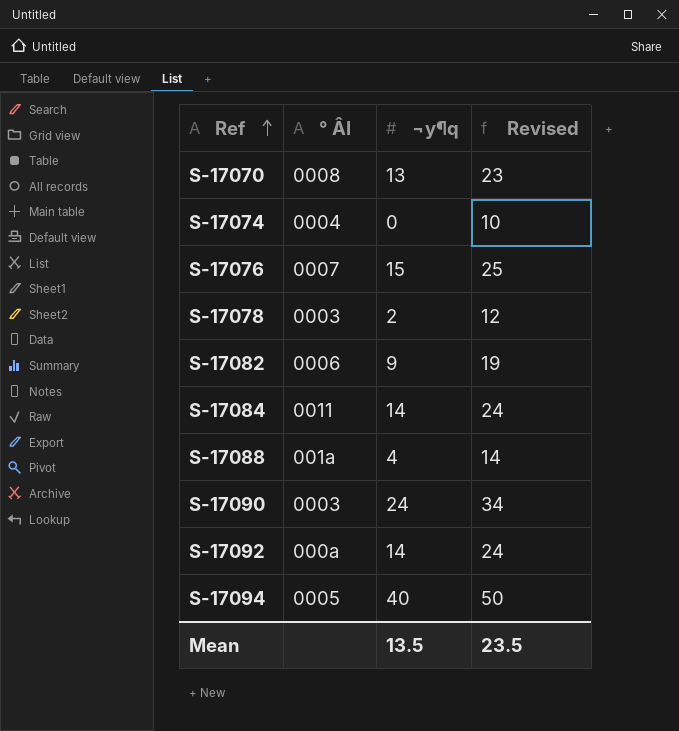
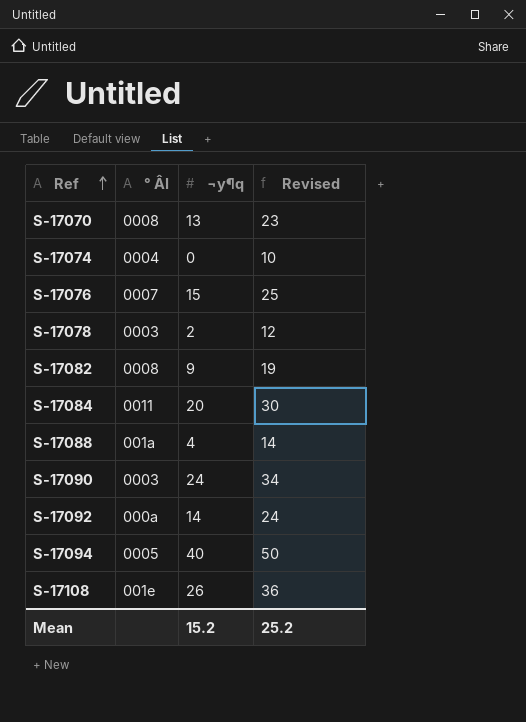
S-17082 | ° ÂI: 0006 -> 0008
S-17084 | ¬y¶q: 14 -> 20
S-17084 | Revised: 24 -> 30
row S-17108: none -> 001e | 26 | 36
Mean | ¬y¶q: 13.5 -> 15.2
Mean | Revised: 23.5 -> 25.2

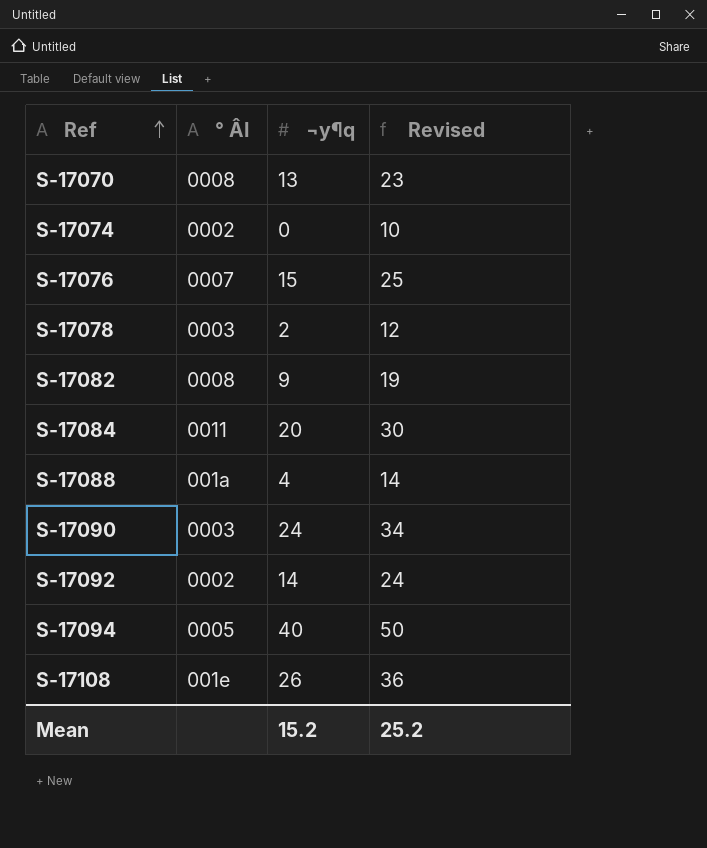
S-17074 | ° ÂI: 0004 -> 0002
S-17092 | ° ÂI: 000a -> 0002

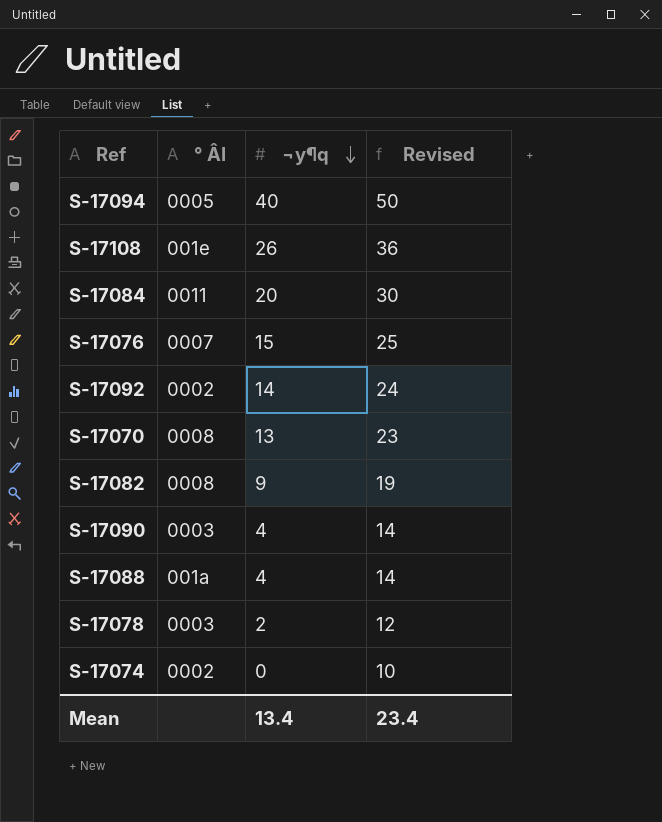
row order: Ref ascending -> ¬y¶q descending
S-17090 | ¬y¶q: 24 -> 4
S-17090 | Revised: 34 -> 14
Mean | ¬y¶q: 15.2 -> 13.4
Mean | Revised: 25.2 -> 23.4

